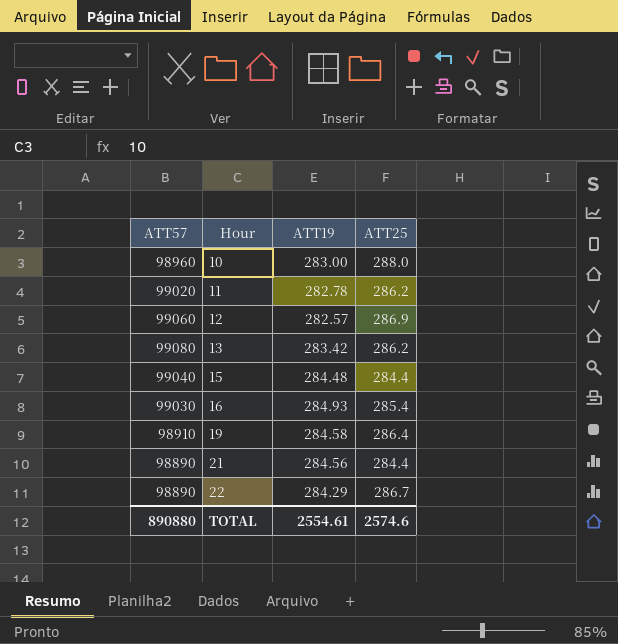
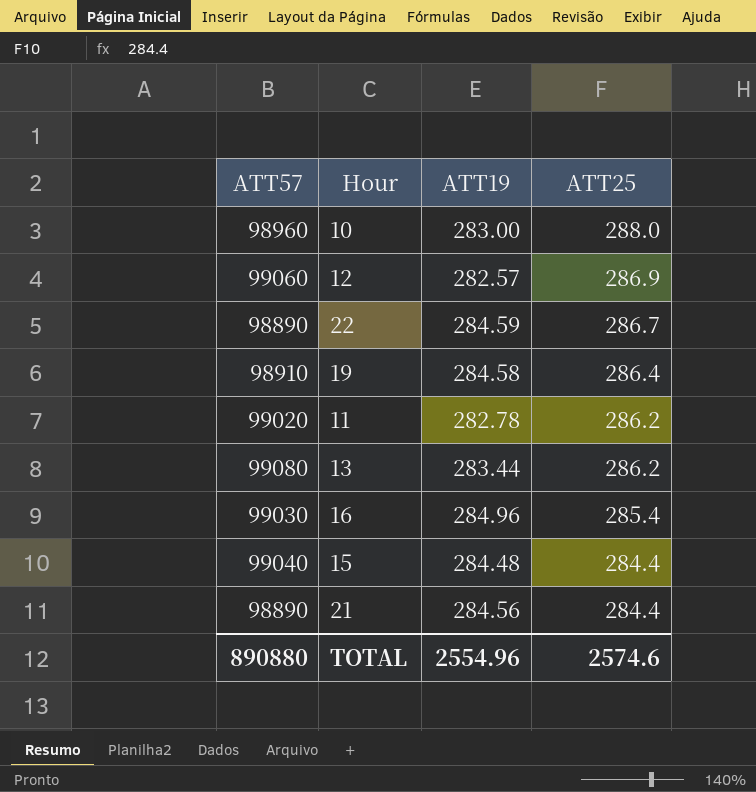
row order: Hour ascending -> ATT25 descending
22 | ATT19: 284.29 -> 284.59
13 | ATT19: 283.42 -> 283.44
16 | ATT19: 284.93 -> 284.96
TOTAL | ATT19: 2554.61 -> 2554.96

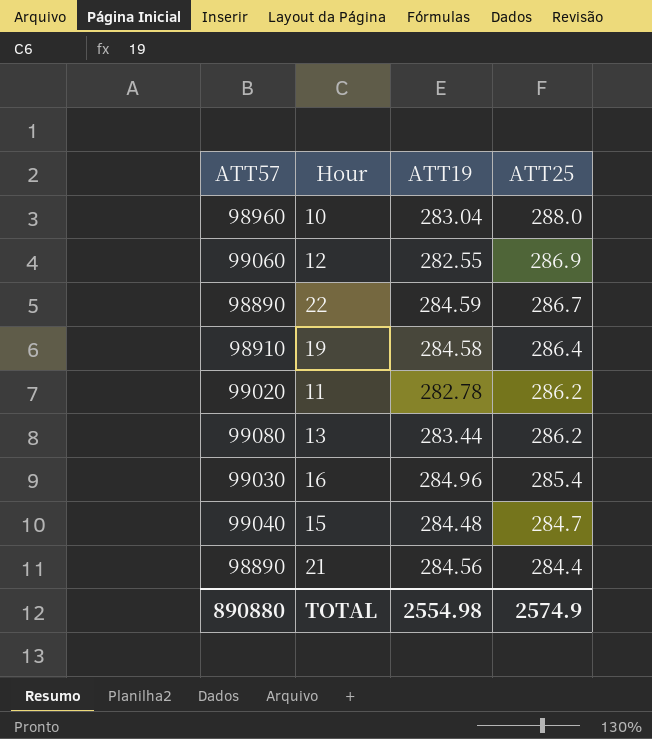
10 | ATT19: 283.00 -> 283.04
12 | ATT19: 282.57 -> 282.55
15 | ATT25: 284.4 -> 284.7
TOTAL | ATT19: 2554.96 -> 2554.98
TOTAL | ATT25: 2574.6 -> 2574.9

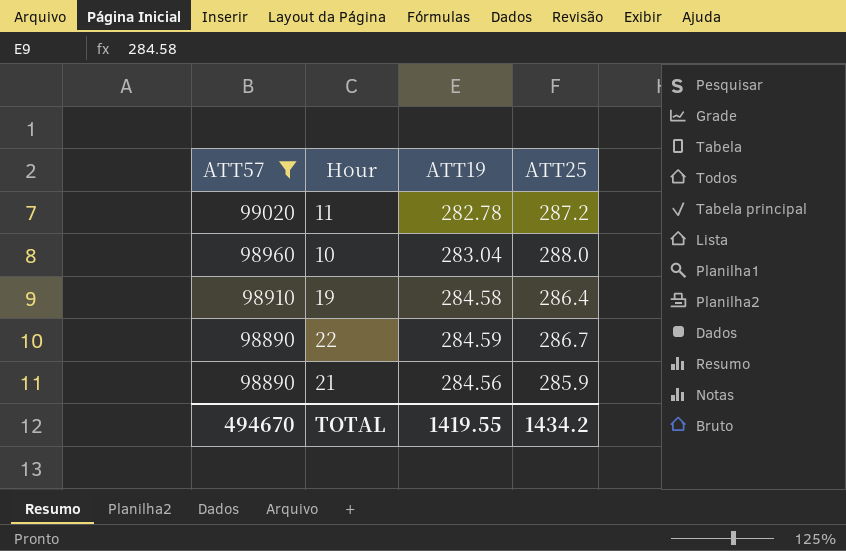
filter: none -> ATT57 <= 99020
row order: ATT25 descending -> ATT57 descending
11 | ATT25: 286.2 -> 287.2
21 | ATT25: 284.4 -> 285.9
TOTAL | ATT57: 890880 -> 494670
TOTAL | ATT19: 2554.98 -> 1419.55
TOTAL | ATT25: 2574.9 -> 1434.2

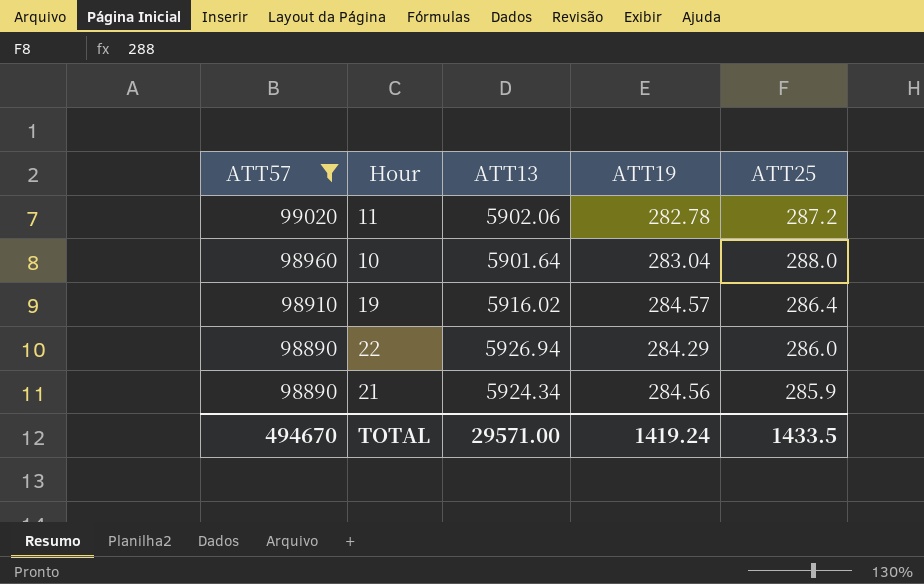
column ATT13 | position: none -> 3
19 | ATT19: 284.58 -> 284.57
22 | ATT19: 284.59 -> 284.29
22 | ATT25: 286.7 -> 286.0
TOTAL | ATT19: 1419.55 -> 1419.24
TOTAL | ATT25: 1434.2 -> 1433.5

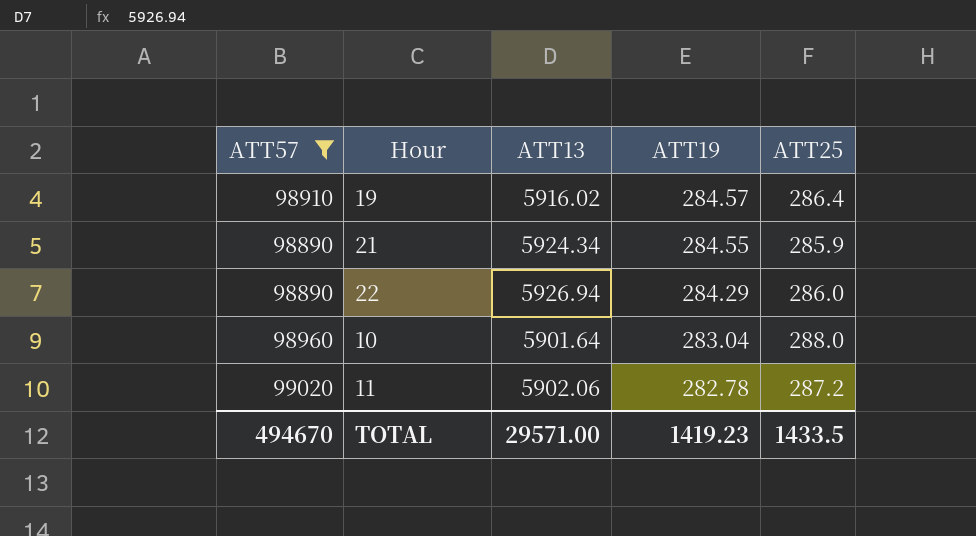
row order: ATT57 descending -> ATT19 descending
21 | ATT19: 284.56 -> 284.55
TOTAL | ATT19: 1419.24 -> 1419.23

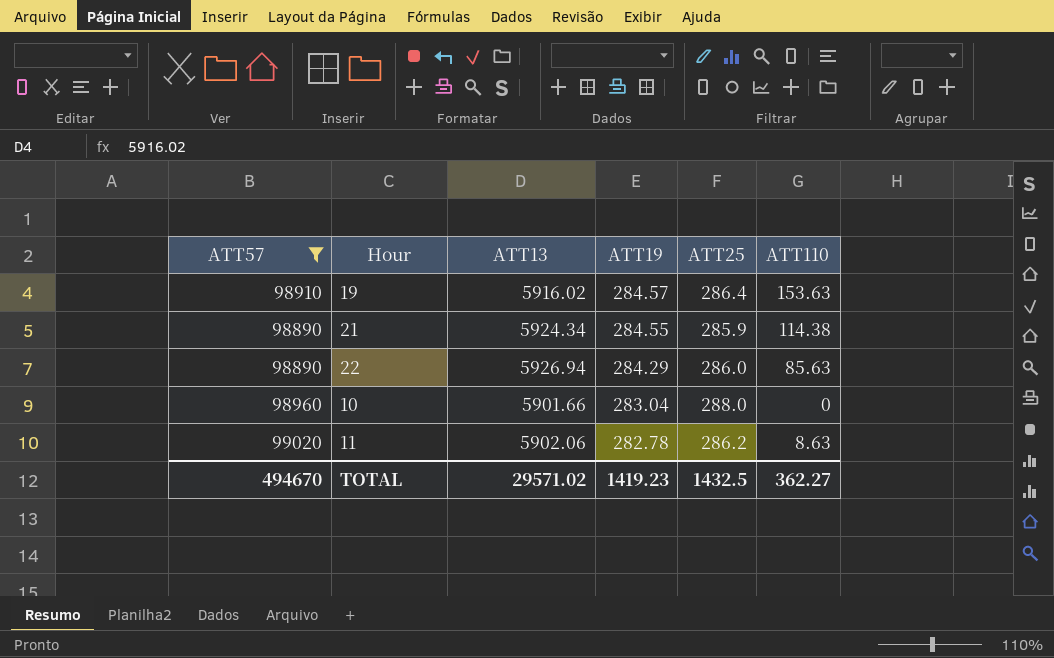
column ATT110 | position: none -> 6
10 | ATT13: 5901.64 -> 5901.66
11 | ATT25: 287.2 -> 286.2
TOTAL | ATT13: 29571.00 -> 29571.02
TOTAL | ATT25: 1433.5 -> 1432.5

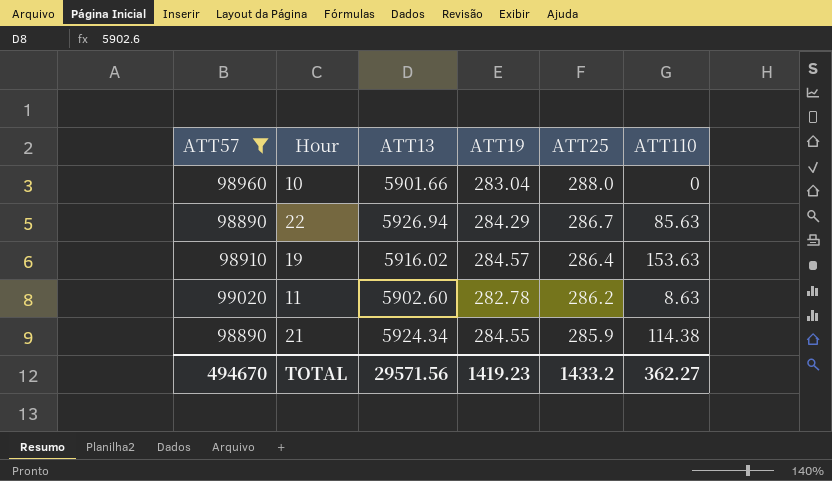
row order: ATT19 descending -> ATT25 descending
22 | ATT25: 286.0 -> 286.7
11 | ATT13: 5902.06 -> 5902.60
TOTAL | ATT13: 29571.02 -> 29571.56
TOTAL | ATT25: 1432.5 -> 1433.2

